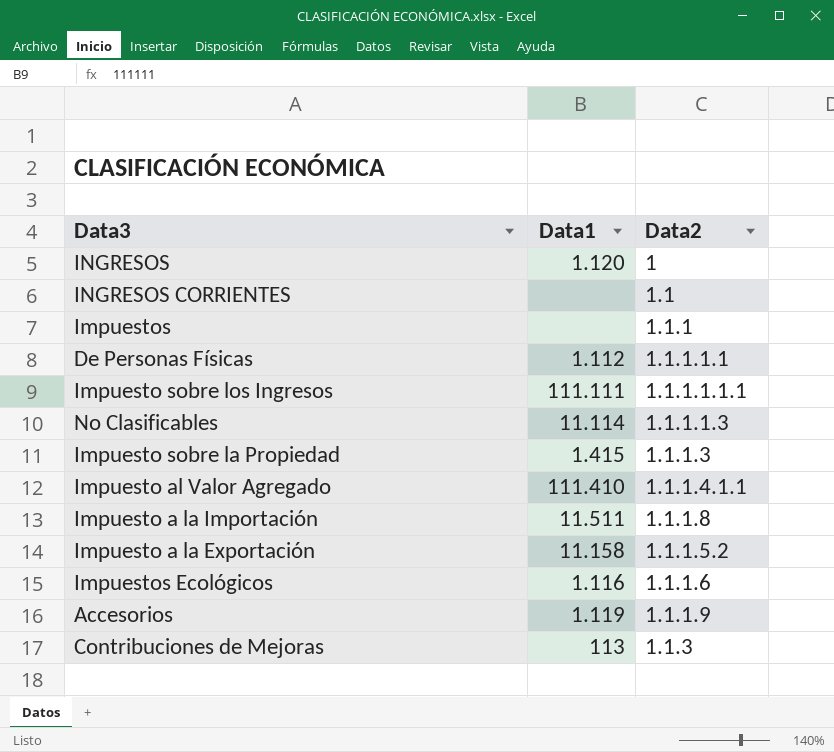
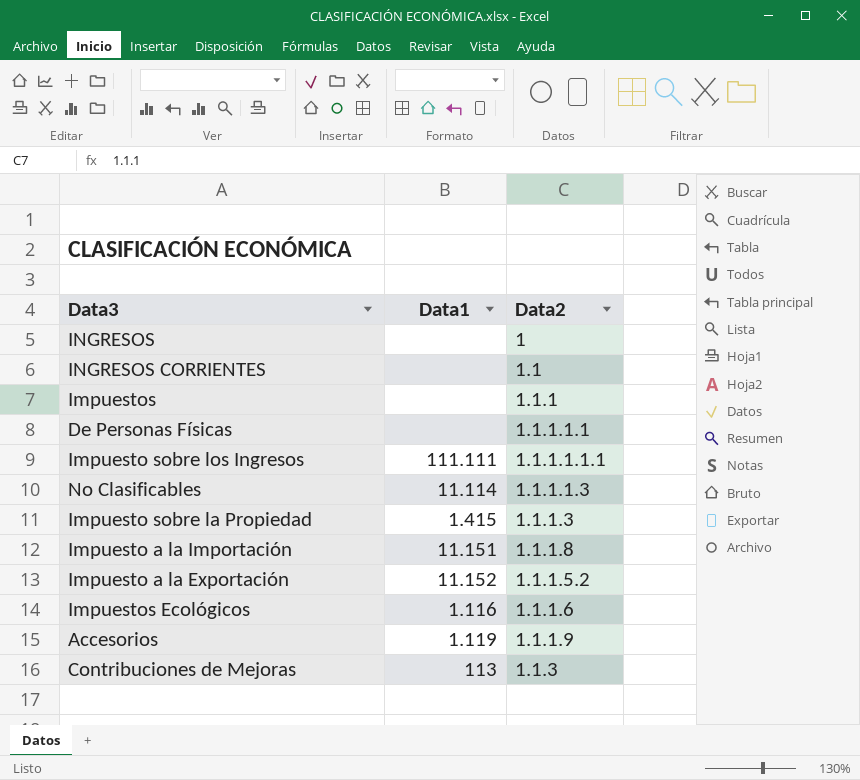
row Impuesto al Valor Agregado: 111.410 | 1.1.1.4.1.1 -> none
INGRESOS | Data1: 1.120 -> none
De Personas Físicas | Data1: 1.112 -> none
Impuesto a la Importación | Data1: 11.511 -> 11.151
Impuesto a la Exportación | Data1: 11.158 -> 11.152

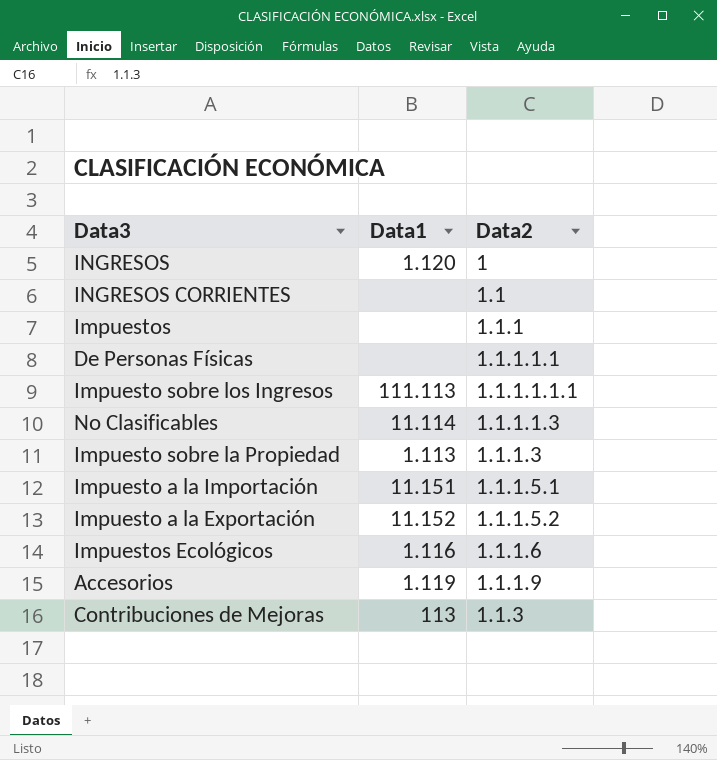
INGRESOS | Data1: none -> 1.120
Impuesto sobre los Ingresos | Data1: 111.111 -> 111.113
Impuesto sobre la Propiedad | Data1: 1.415 -> 1.113
Impuesto a la Importación | Data2: 1.1.1.8 -> 1.1.1.5.1

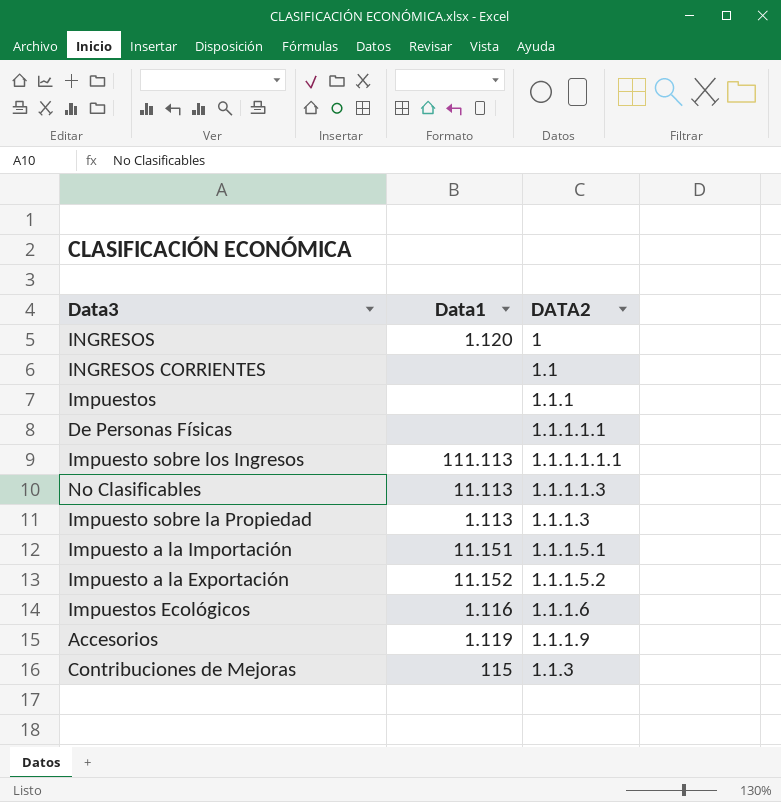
column name: Data2 -> DATA2
No Clasificables | Data1: 11.114 -> 11.113
Contribuciones de Mejoras | Data1: 113 -> 115

